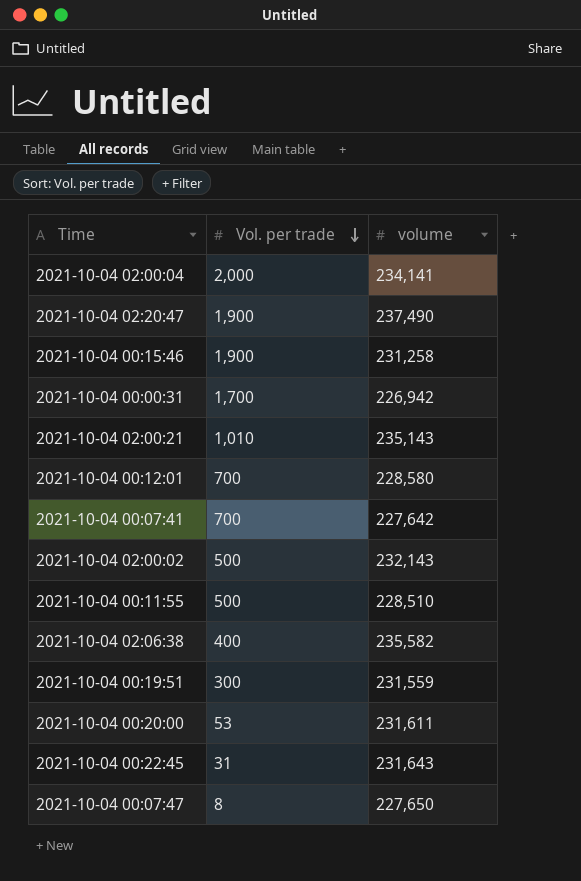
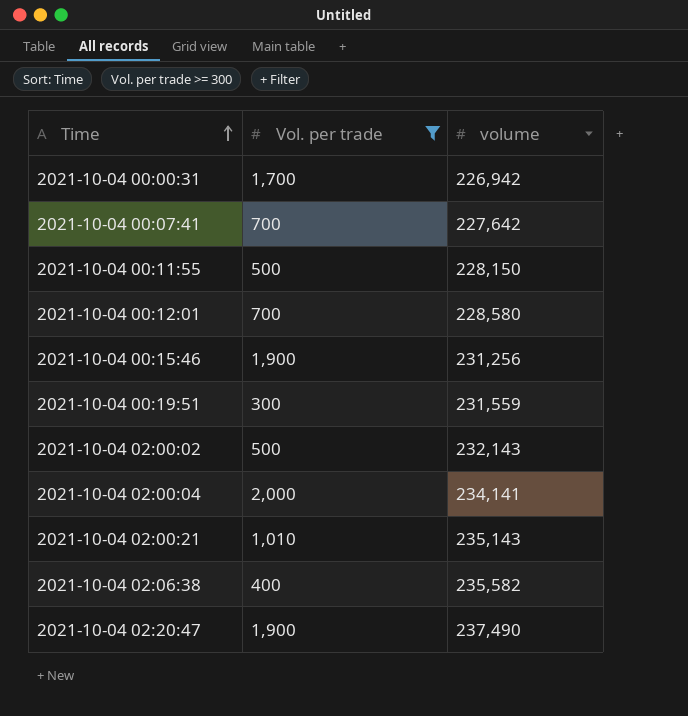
filter: none -> Vol. per trade >= 300
row order: Vol. per trade descending -> Time ascending
2021-10-04 00:11:55 | volume: 228,510 -> 228,150
2021-10-04 00:15:46 | volume: 231,258 -> 231,256

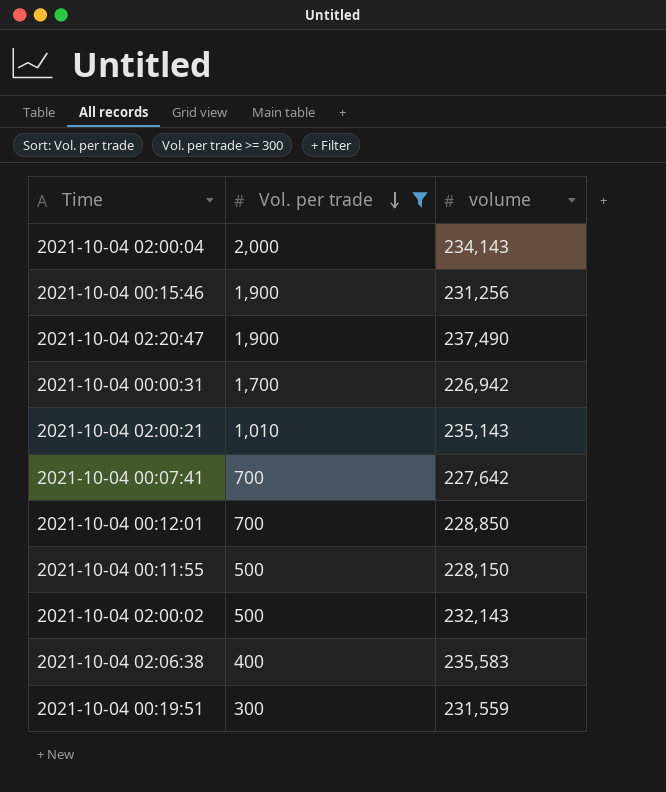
row order: Time ascending -> Vol. per trade descending
2021-10-04 02:00:04 | volume: 234,141 -> 234,143
2021-10-04 00:12:01 | volume: 228,580 -> 228,850
2021-10-04 02:06:38 | volume: 235,582 -> 235,583

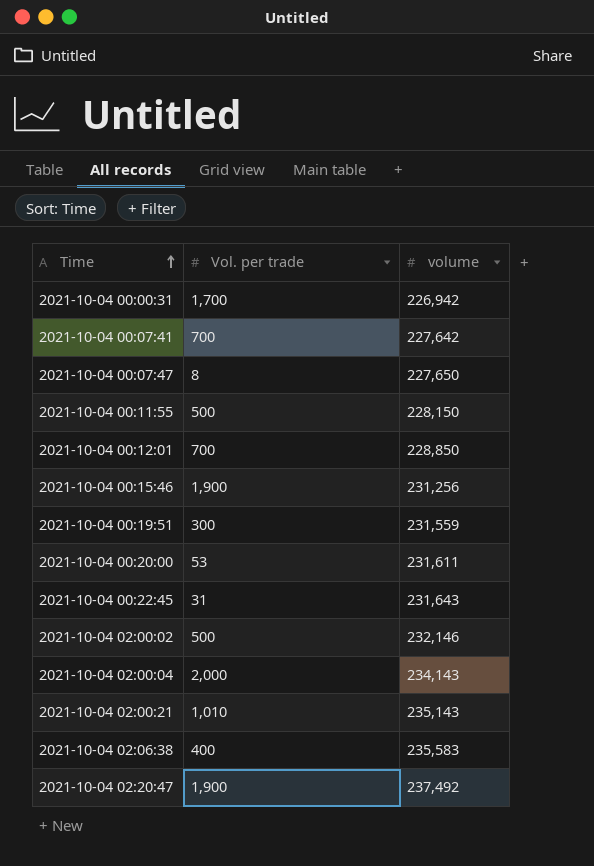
filter: Vol. per trade >= 300 -> none
row order: Vol. per trade descending -> Time ascending
2021-10-04 02:00:02 | volume: 232,143 -> 232,146
2021-10-04 02:20:47 | volume: 237,490 -> 237,492

